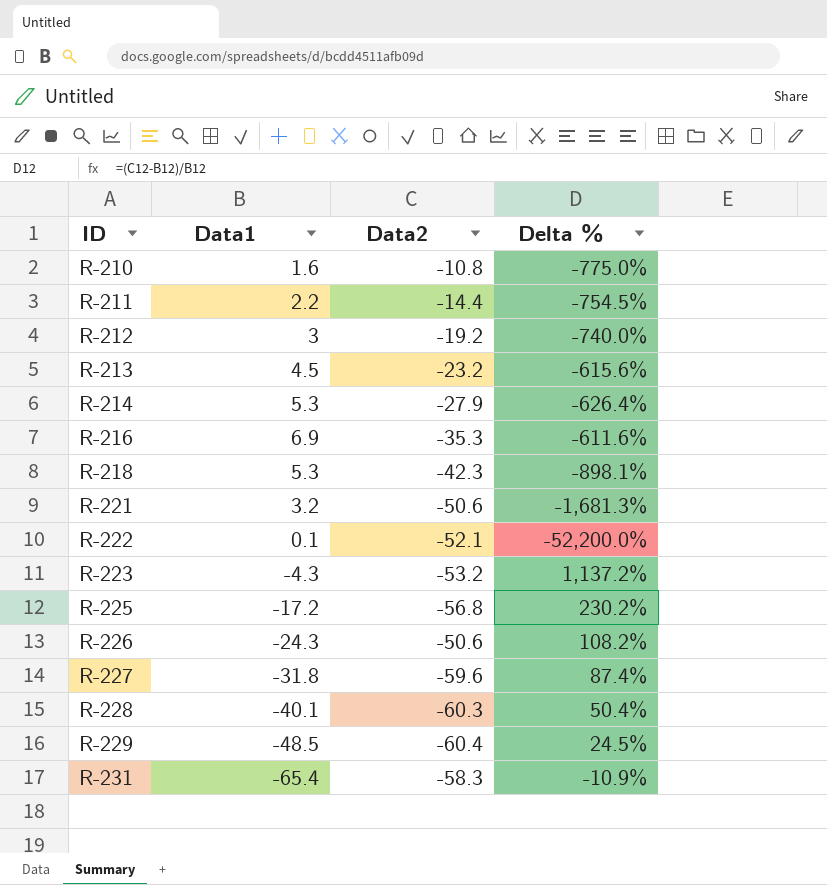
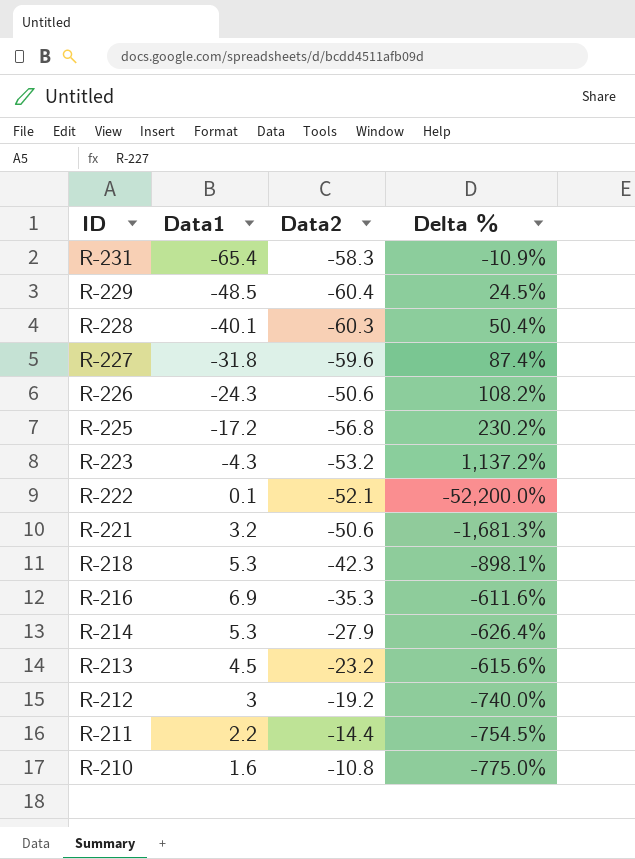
row order: ID ascending -> ID descending

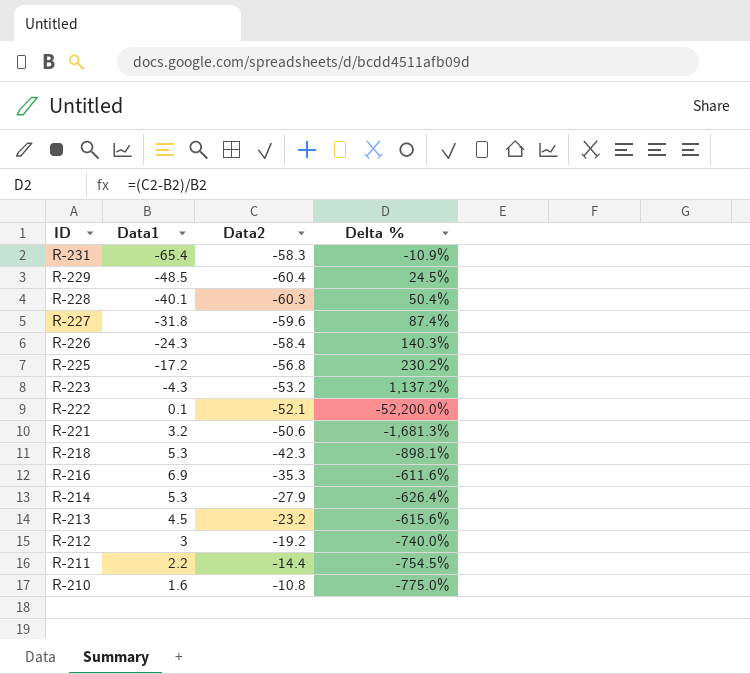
R-226 | Data2: -50.6 -> -58.4
R-226 | Delta %: 108.2% -> 140.3%

